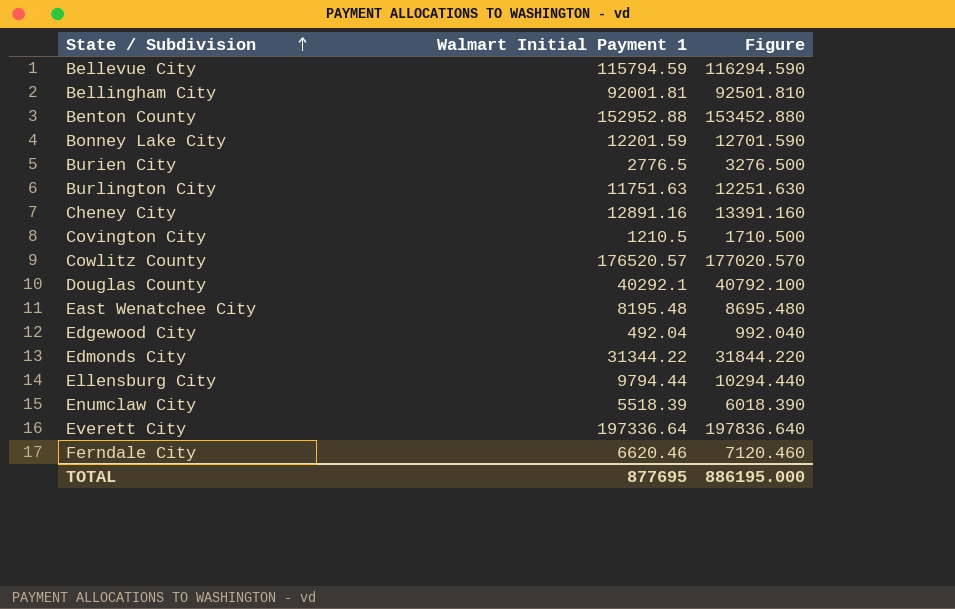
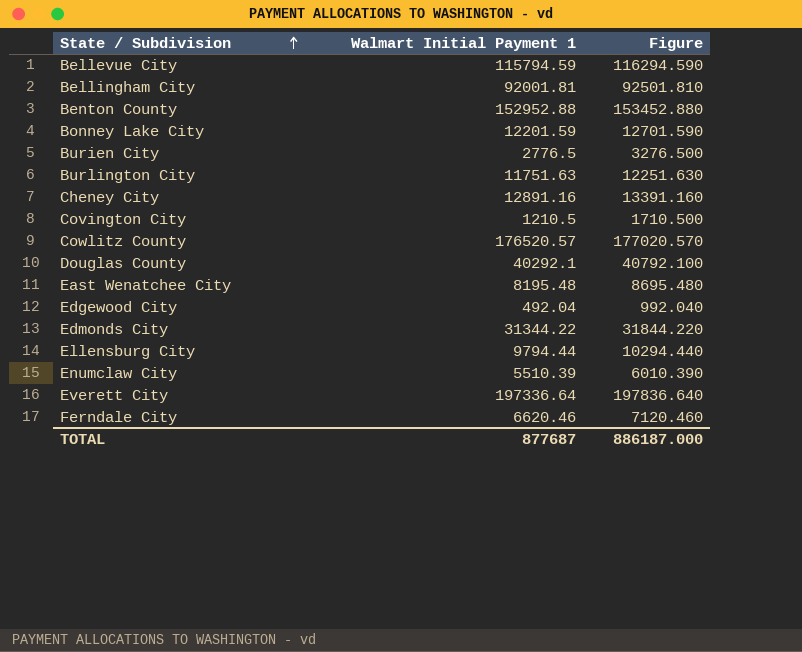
Enumclaw City | Walmart Initial Payment 1: 5518.39 -> 5510.39
Enumclaw City | Figure: 6018.390 -> 6010.390
TOTAL | Walmart Initial Payment 1: 877695 -> 877687
TOTAL | Figure: 886195.000 -> 886187.000

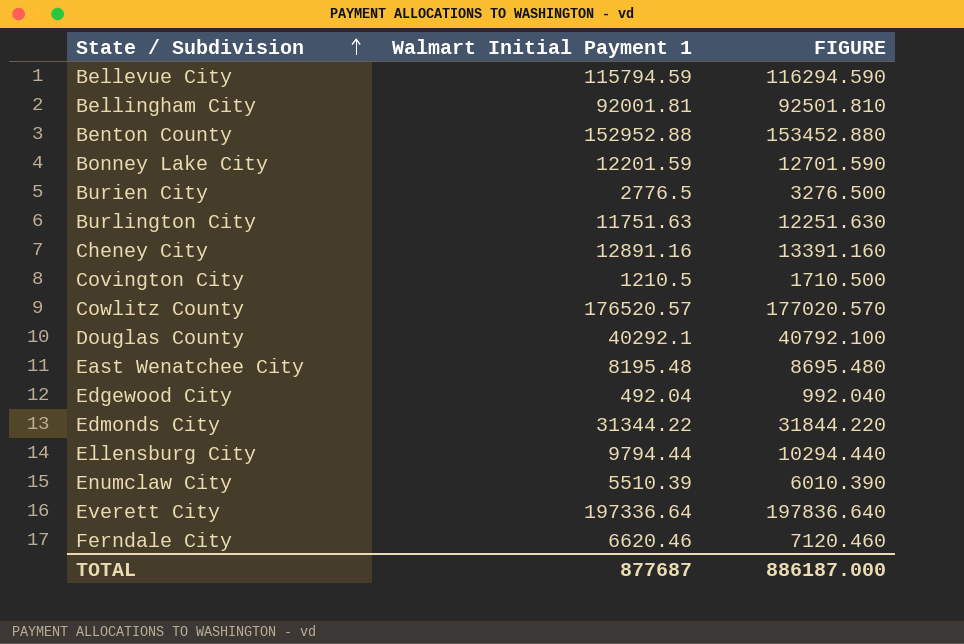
column name: Figure -> FIGURE

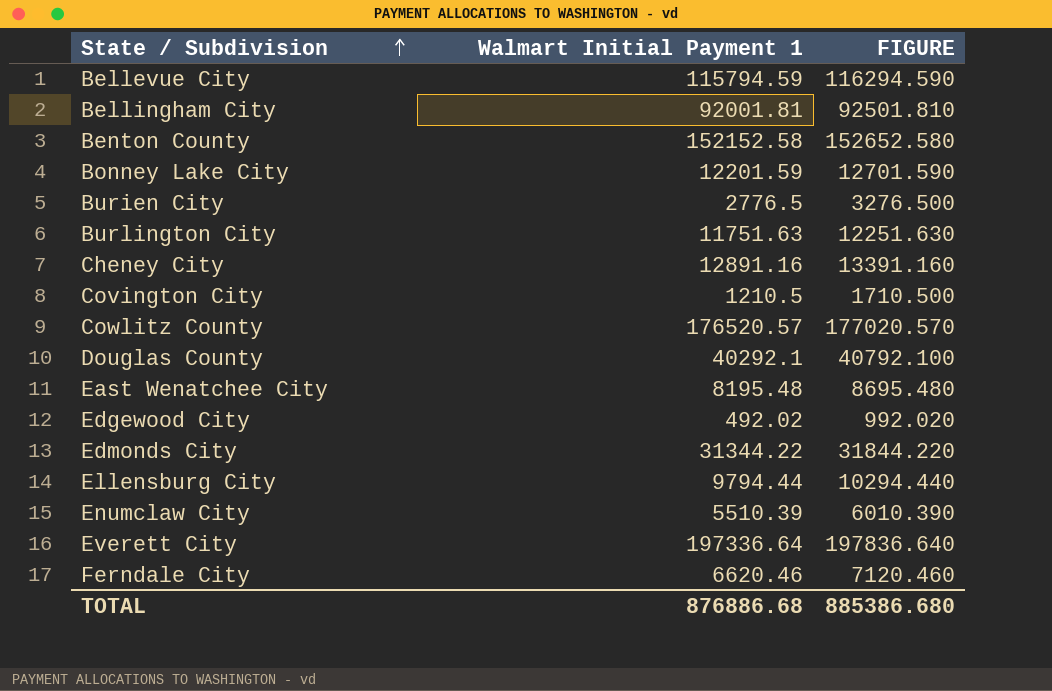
Benton County | Walmart Initial Payment 1: 152952.88 -> 152152.58
Benton County | FIGURE: 153452.880 -> 152652.580
Edgewood City | Walmart Initial Payment 1: 492.04 -> 492.02
Edgewood City | FIGURE: 992.040 -> 992.020
TOTAL | Walmart Initial Payment 1: 877687 -> 876886.68
TOTAL | FIGURE: 886187.000 -> 885386.680

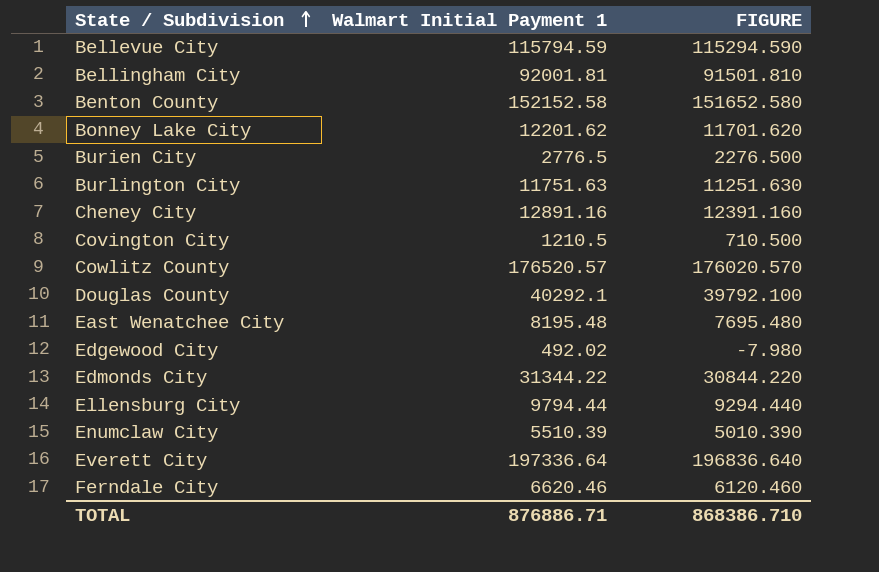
column FIGURE | formula: [Walmart Initial Payment 1] + 500 -> [Walmart Initial Payment 1] - 500
Bonney Lake City | Walmart Initial Payment 1: 12201.59 -> 12201.62
TOTAL | Walmart Initial Payment 1: 876886.68 -> 876886.71
TOTAL | FIGURE: 885386.680 -> 868386.710

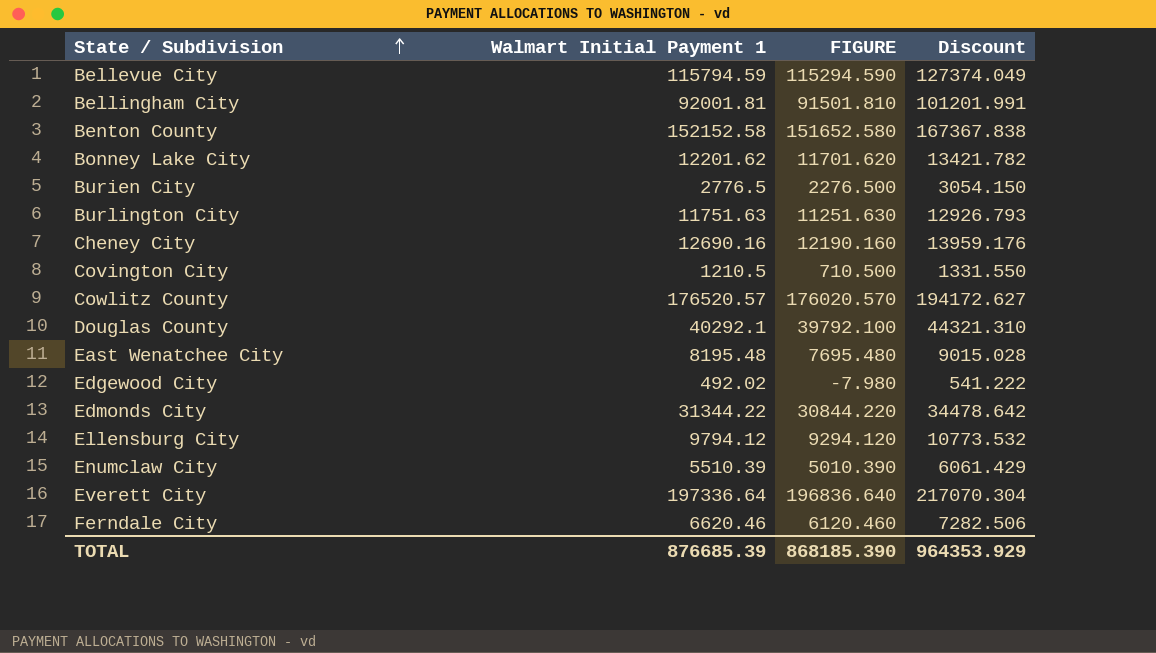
column Discount | formula: none -> [Walmart Initial Payment 1] * 1.1
Cheney City | Walmart Initial Payment 1: 12891.16 -> 12690.16
Cheney City | FIGURE: 12391.160 -> 12190.160
Ellensburg City | Walmart Initial Payment 1: 9794.44 -> 9794.12
Ellensburg City | FIGURE: 9294.440 -> 9294.120
TOTAL | Walmart Initial Payment 1: 876886.71 -> 876685.39
TOTAL | FIGURE: 868386.710 -> 868185.390

